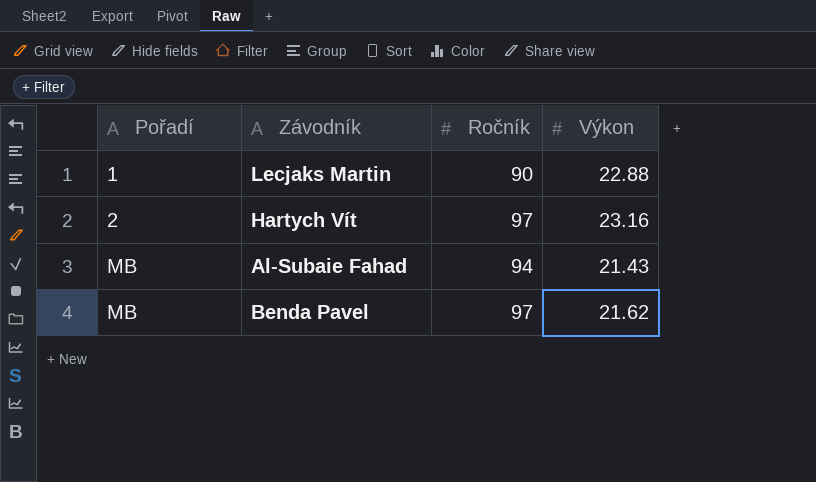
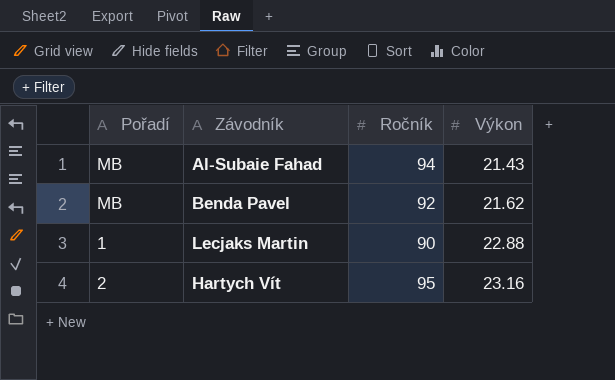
row order: Pořadí ascending -> Výkon ascending
Benda Pavel | Ročník: 97 -> 92
Hartych Vít | Ročník: 97 -> 95

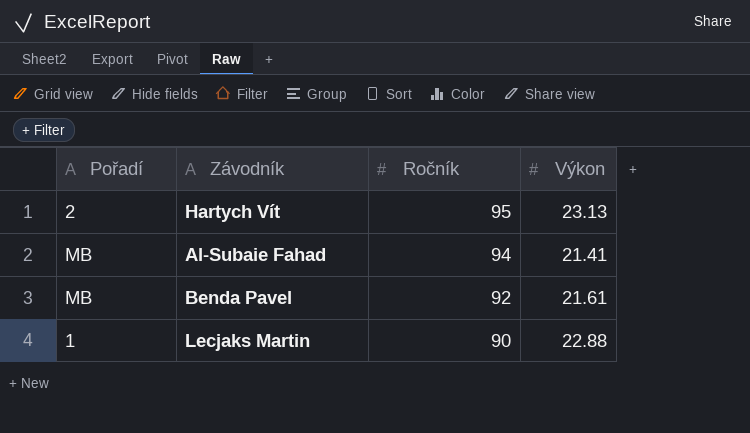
row order: Výkon ascending -> Ročník descending
Hartych Vít | Výkon: 23.16 -> 23.13
Al-Subaie Fahad | Výkon: 21.43 -> 21.41
Benda Pavel | Výkon: 21.62 -> 21.61

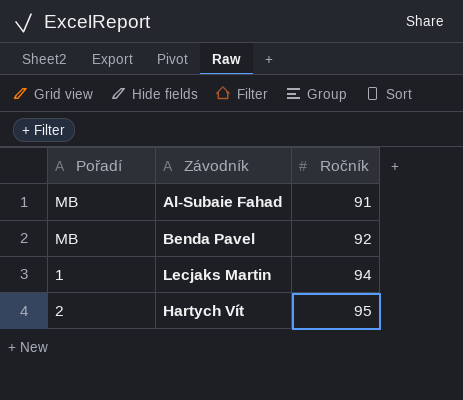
row order: Ročník descending -> Ročník ascending
column Výkon | position: 4 -> none
Al-Subaie Fahad | Ročník: 94 -> 91
Lecjaks Martin | Ročník: 90 -> 94

